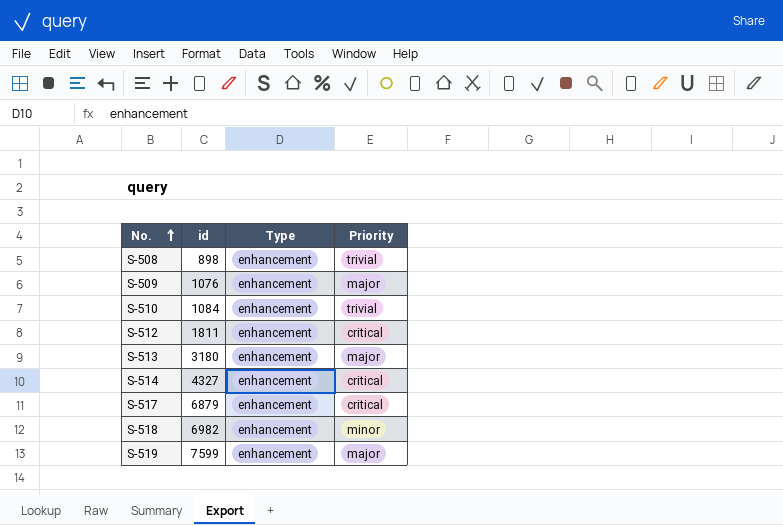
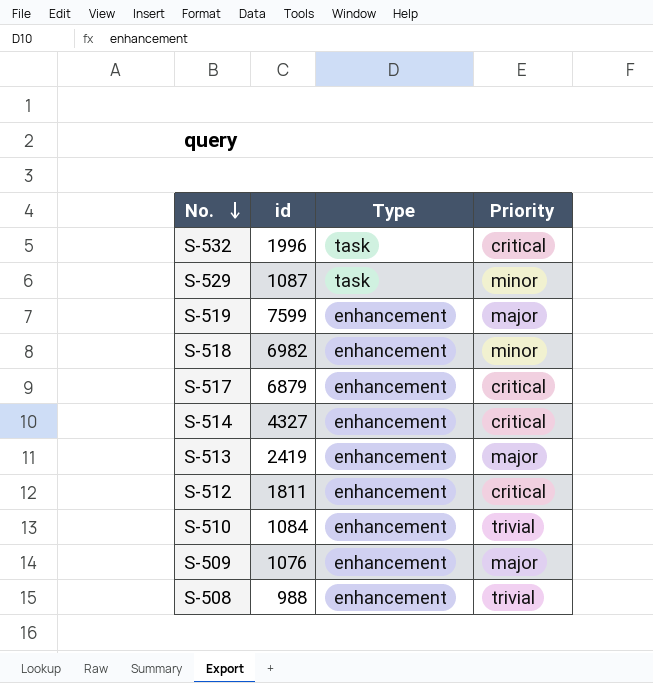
row order: No. ascending -> No. descending
row S-532: none -> 1996 | task | critical
row S-529: none -> 1087 | task | minor
S-513 | id: 3180 -> 2419
S-508 | id: 898 -> 988

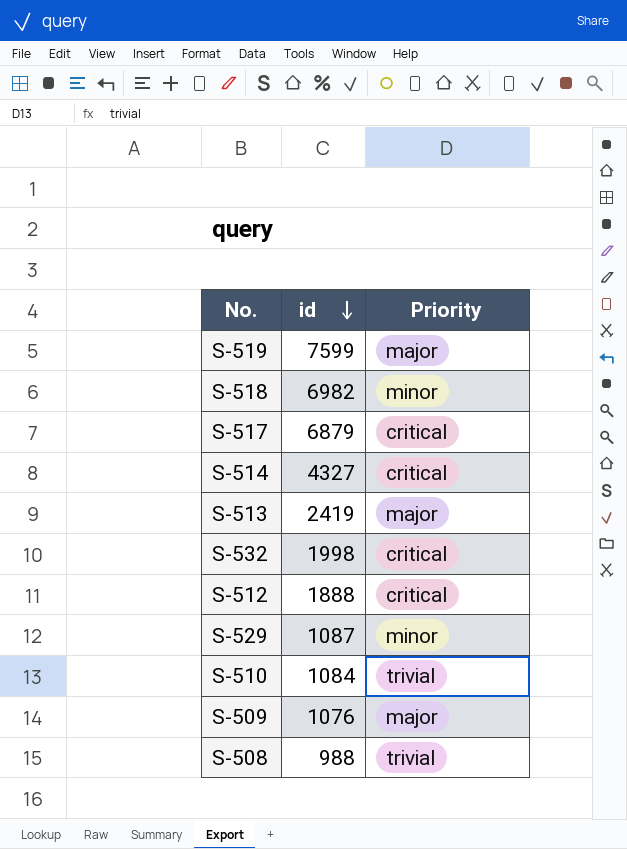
row order: No. descending -> id descending
column Type | position: 3 -> none
S-532 | id: 1996 -> 1998
S-512 | id: 1811 -> 1888

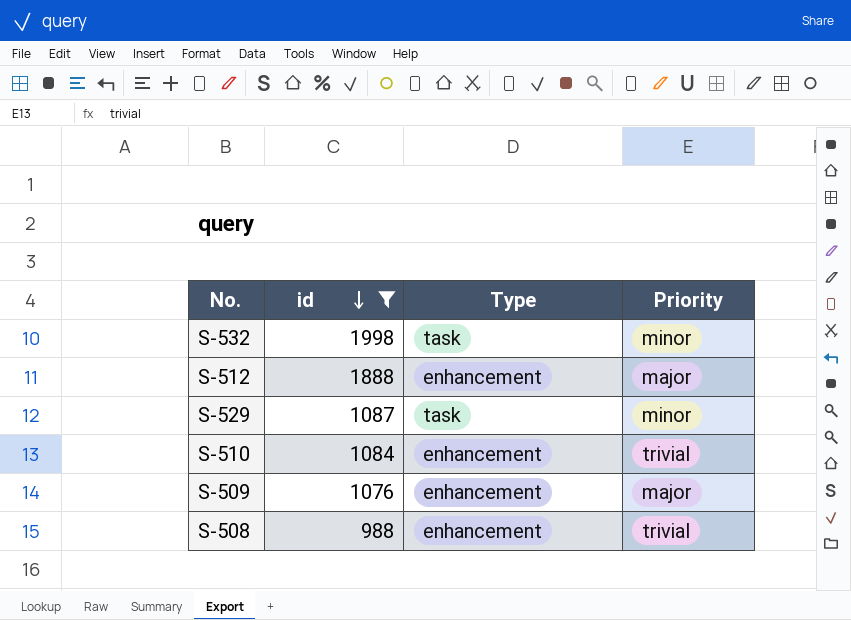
filter: none -> id <= 1998
column Type | position: none -> 3
S-532 | Priority: critical -> minor
S-512 | Priority: critical -> major

